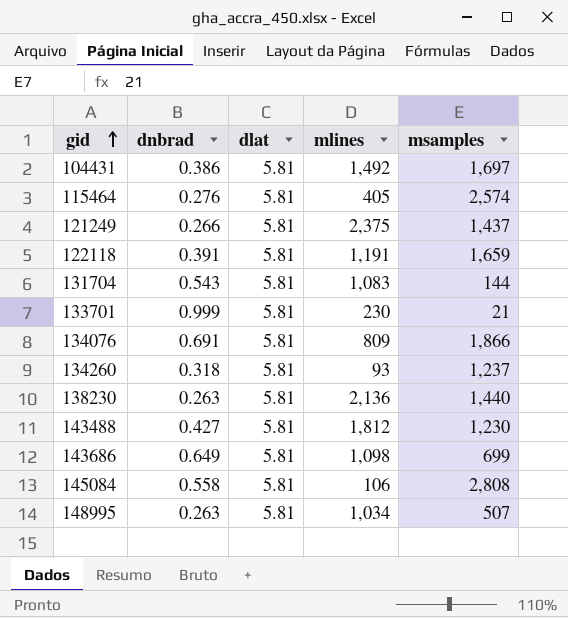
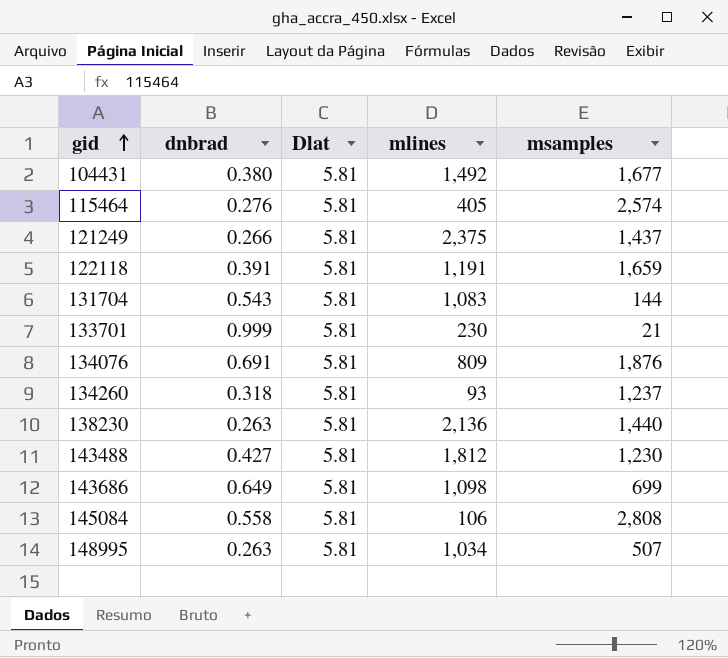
column name: dlat -> Dlat
104431 | dnbrad: 0.386 -> 0.380
104431 | msamples: 1,697 -> 1,677
134076 | msamples: 1,866 -> 1,876

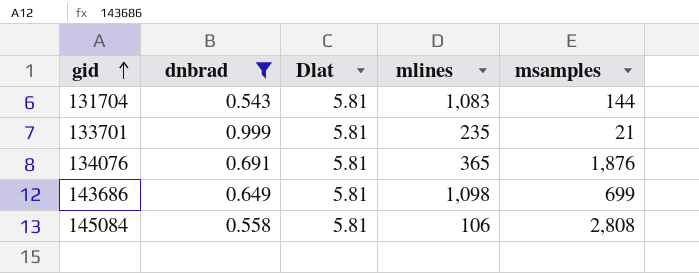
filter: none -> dnbrad >= 0.543
133701 | mlines: 230 -> 235
134076 | mlines: 809 -> 365

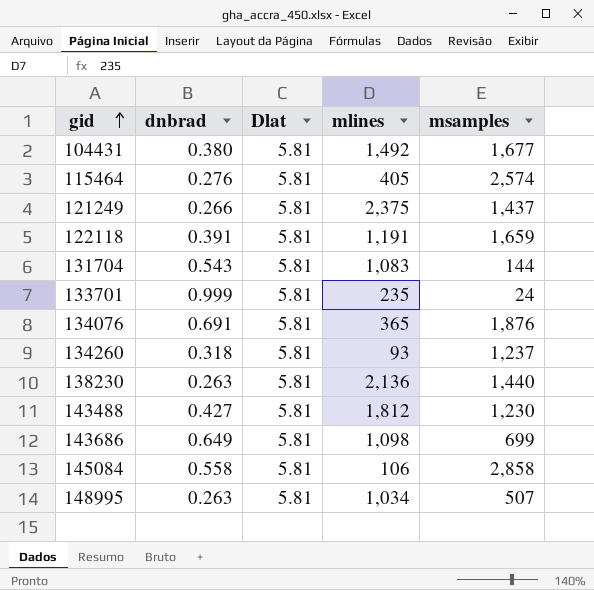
filter: dnbrad >= 0.543 -> none
133701 | msamples: 21 -> 24
145084 | msamples: 2,808 -> 2,858

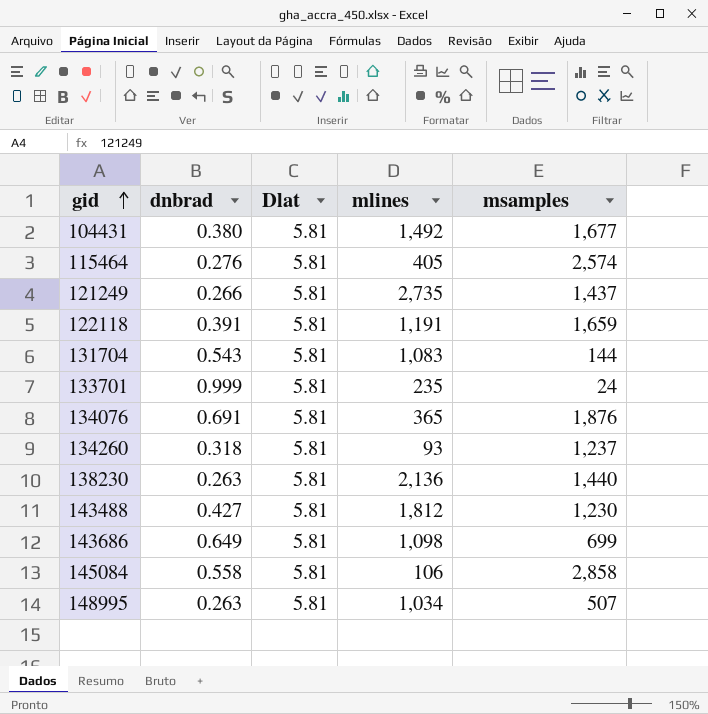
121249 | mlines: 2,375 -> 2,735

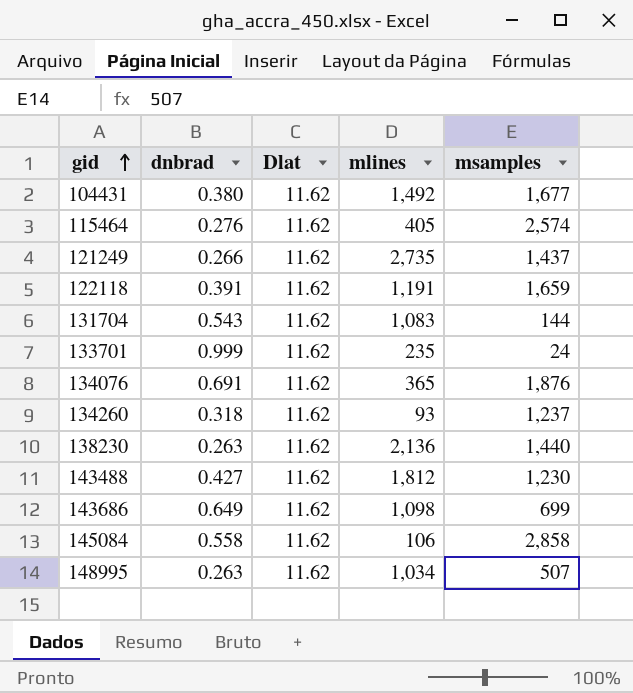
104431 | Dlat: 5.81 -> 11.62
115464 | Dlat: 5.81 -> 11.62
121249 | Dlat: 5.81 -> 11.62
122118 | Dlat: 5.81 -> 11.62
131704 | Dlat: 5.81 -> 11.62
133701 | Dlat: 5.81 -> 11.62
134076 | Dlat: 5.81 -> 11.62
134260 | Dlat: 5.81 -> 11.62
138230 | Dlat: 5.81 -> 11.62
143488 | Dlat: 5.81 -> 11.62
143686 | Dlat: 5.81 -> 11.62
145084 | Dlat: 5.81 -> 11.62
148995 | Dlat: 5.81 -> 11.62

